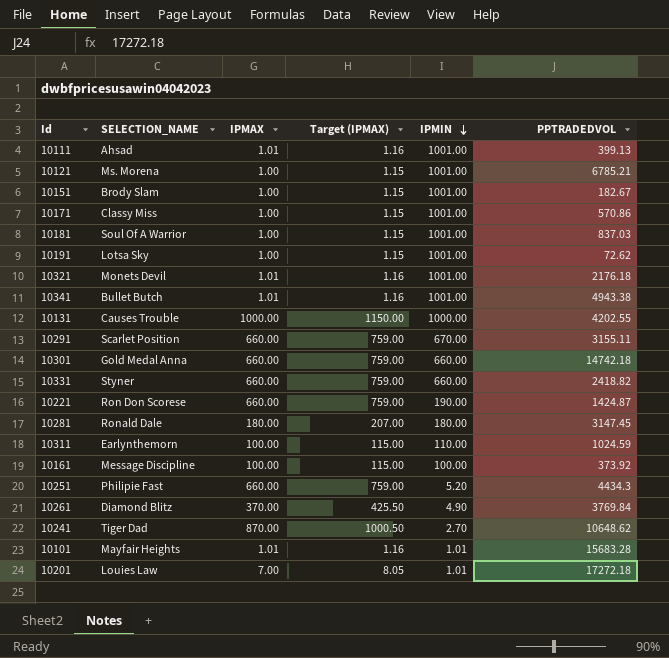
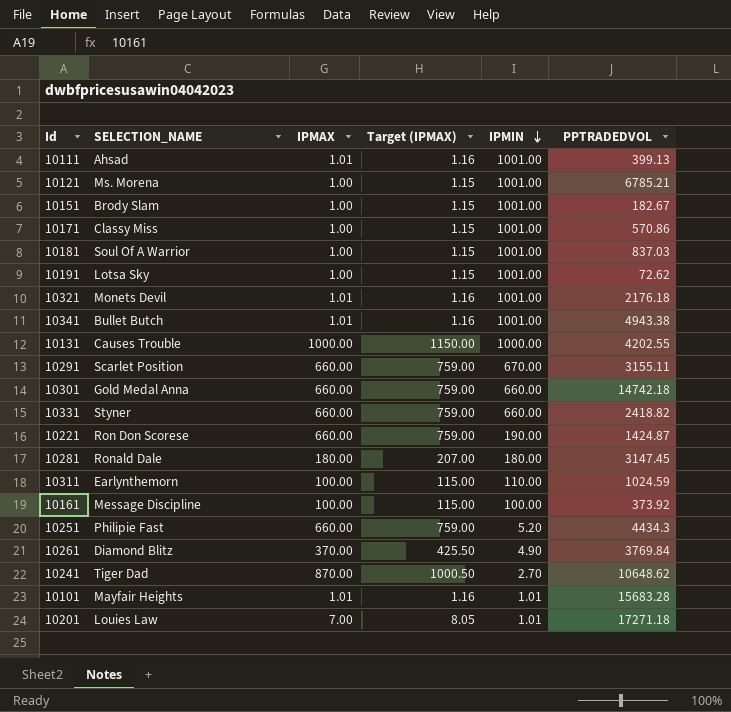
10201 | PPTRADEDVOL: 17272.18 -> 17271.18

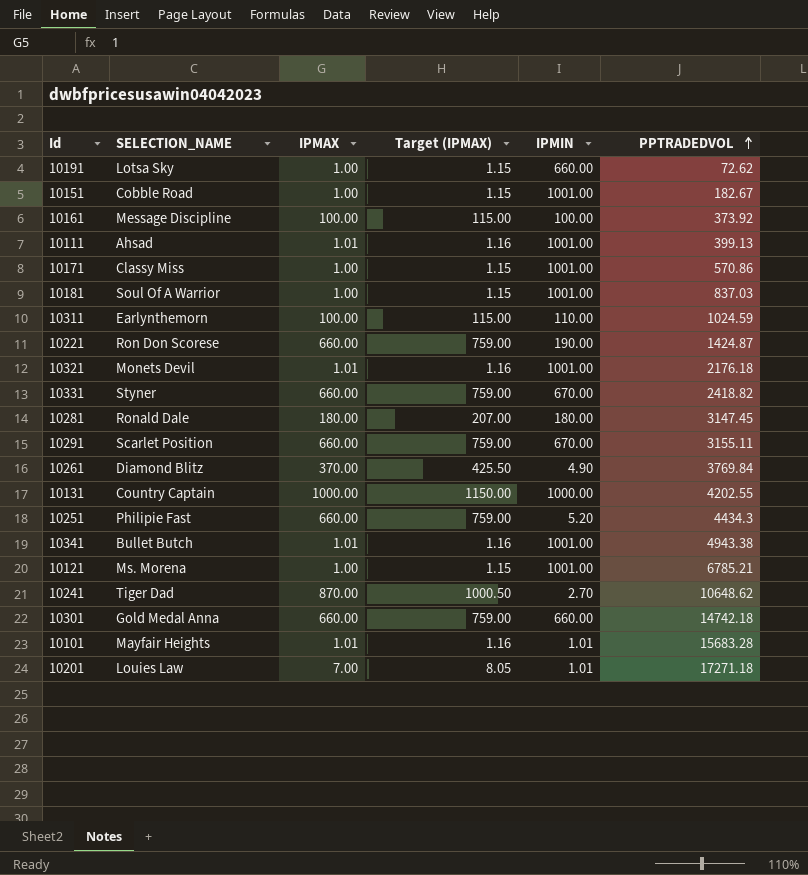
row order: IPMIN descending -> PPTRADEDVOL ascending
10191 | IPMIN: 1001.00 -> 660.00
10151 | SELECTION_NAME: Brody Slam -> Cobble Road
10331 | IPMIN: 660.00 -> 670.00
10131 | SELECTION_NAME: Causes Trouble -> Country Captain

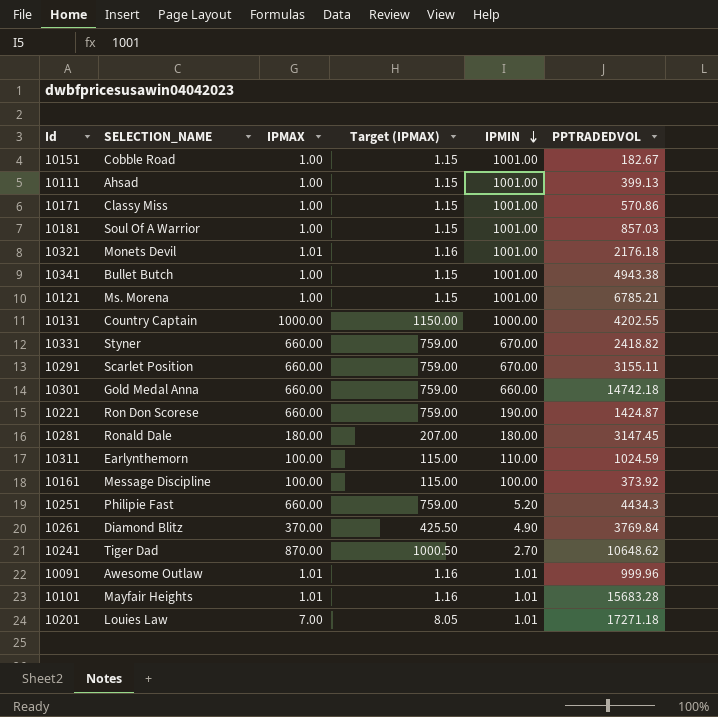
row order: PPTRADEDVOL ascending -> IPMIN descending
row 10191: Lotsa Sky | 1.00 | 1.15 | 660.00 | 72.62 -> none
10111 | IPMAX: 1.01 -> 1.00
10111 | Target (IPMAX): 1.16 -> 1.15
10181 | PPTRADEDVOL: 837.03 -> 857.03
10341 | IPMAX: 1.01 -> 1.00
10341 | Target (IPMAX): 1.16 -> 1.15
row 10091: none -> Awesome Outlaw | 1.01 | 1.16 | 1.01 | 999.96

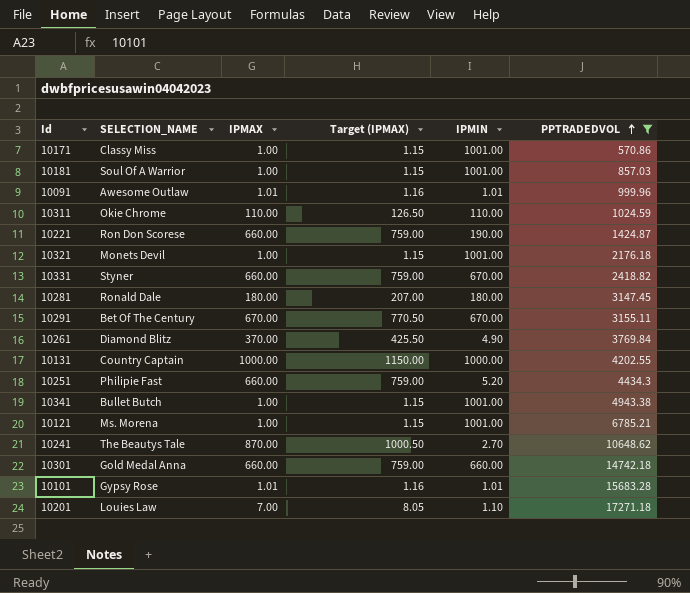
filter: none -> PPTRADEDVOL >= 570.86
row order: IPMIN descending -> PPTRADEDVOL ascending
10311 | SELECTION_NAME: Earlynthemorn -> Okie Chrome
10311 | IPMAX: 100.00 -> 110.00
10311 | Target (IPMAX): 115.00 -> 126.50
10321 | IPMAX: 1.01 -> 1.00
10321 | Target (IPMAX): 1.16 -> 1.15
10291 | SELECTION_NAME: Scarlet Position -> Bet Of The Century
10291 | IPMAX: 660.00 -> 670.00
10291 | Target (IPMAX): 759.00 -> 770.50
10241 | SELECTION_NAME: Tiger Dad -> The Beautys Tale
10101 | SELECTION_NAME: Mayfair Heights -> Gypsy Rose
10201 | IPMIN: 1.01 -> 1.10

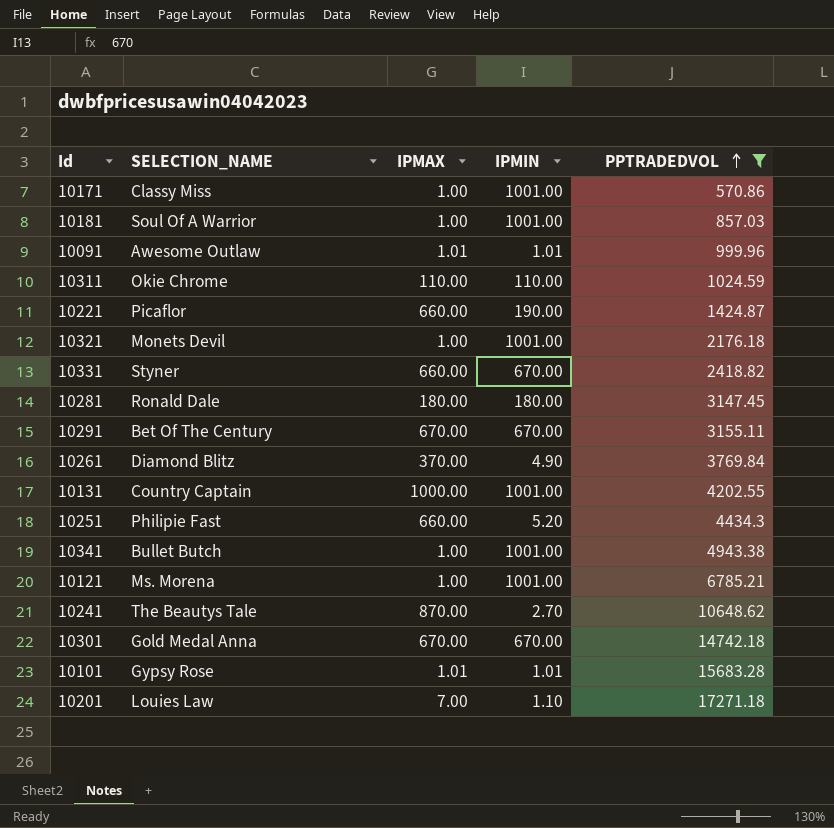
column Target (IPMAX) | formula: [IPMAX] * 1.15 -> none
10221 | SELECTION_NAME: Ron Don Scorese -> Picaflor
10131 | IPMIN: 1000.00 -> 1001.00
10301 | IPMAX: 660.00 -> 670.00
10301 | IPMIN: 660.00 -> 670.00

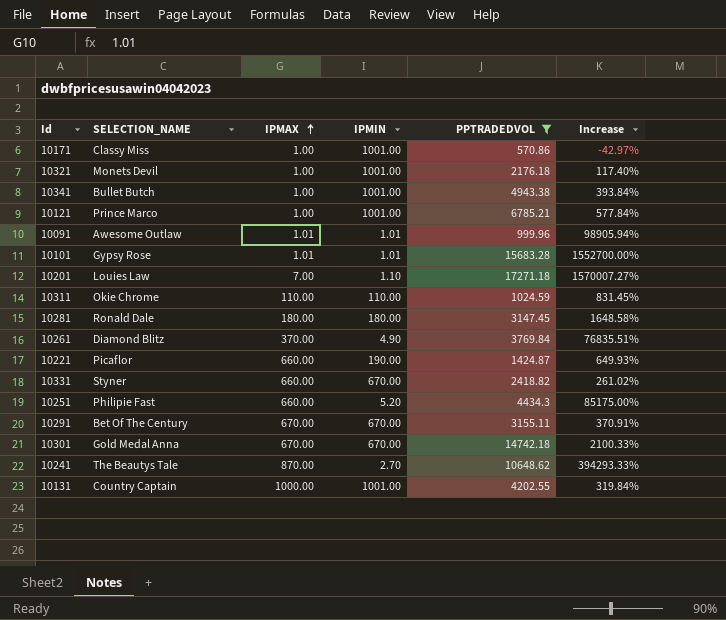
row order: PPTRADEDVOL ascending -> IPMAX ascending
column Increase | formula: none -> ([PPTRADEDVOL] - [IPMIN]) / [IPMIN]
row 10181: Soul Of A Warrior | 1.00 | 1001.00 | 857.03 -> none
10121 | SELECTION_NAME: Ms. Morena -> Prince Marco

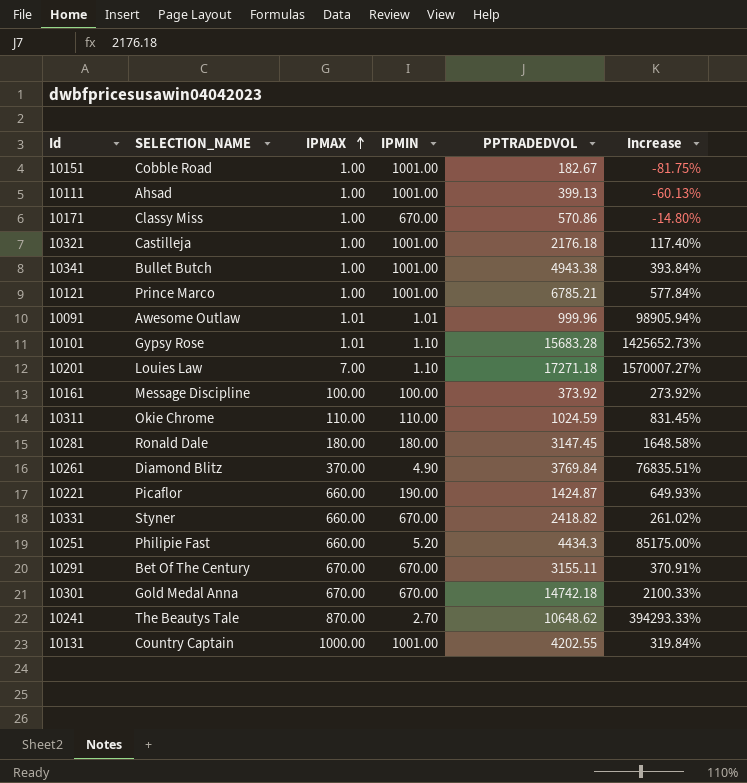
filter: PPTRADEDVOL >= 570.86 -> none
10171 | IPMIN: 1001.00 -> 670.00
10171 | Increase: -42.97% -> -14.80%
10321 | SELECTION_NAME: Monets Devil -> Castilleja
10101 | IPMIN: 1.01 -> 1.10
10101 | Increase: 1552700.00% -> 1425652.73%

